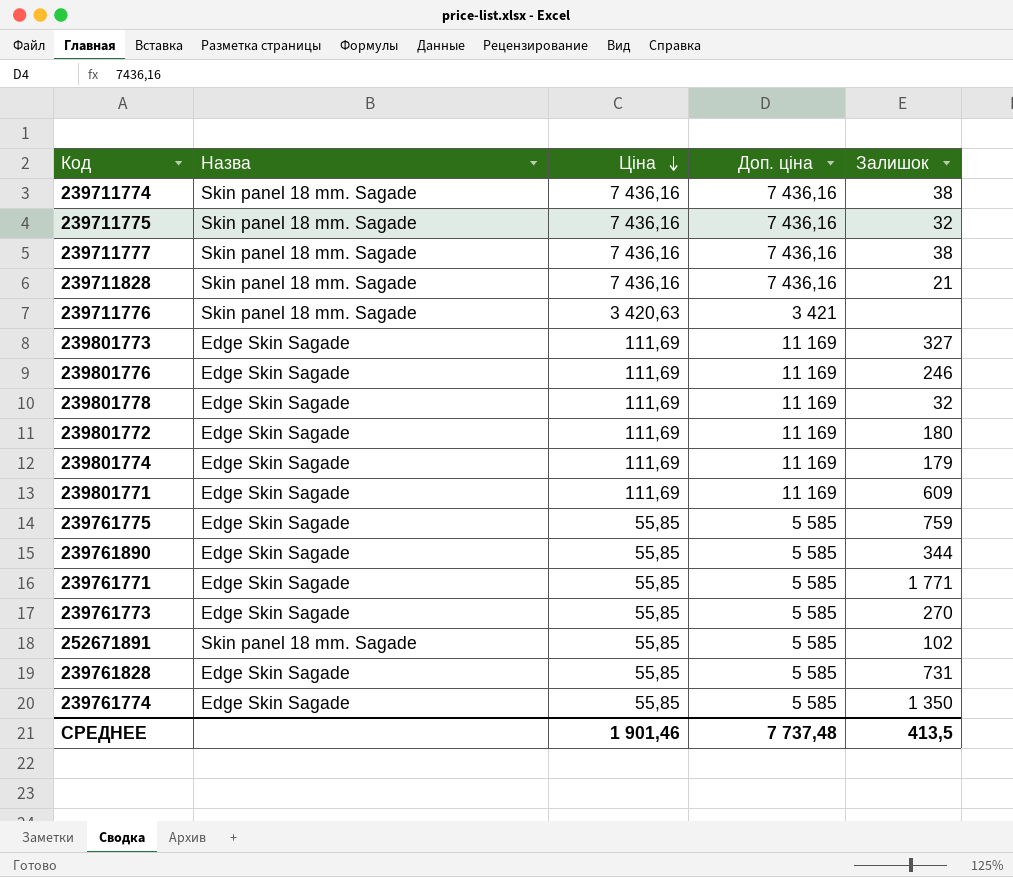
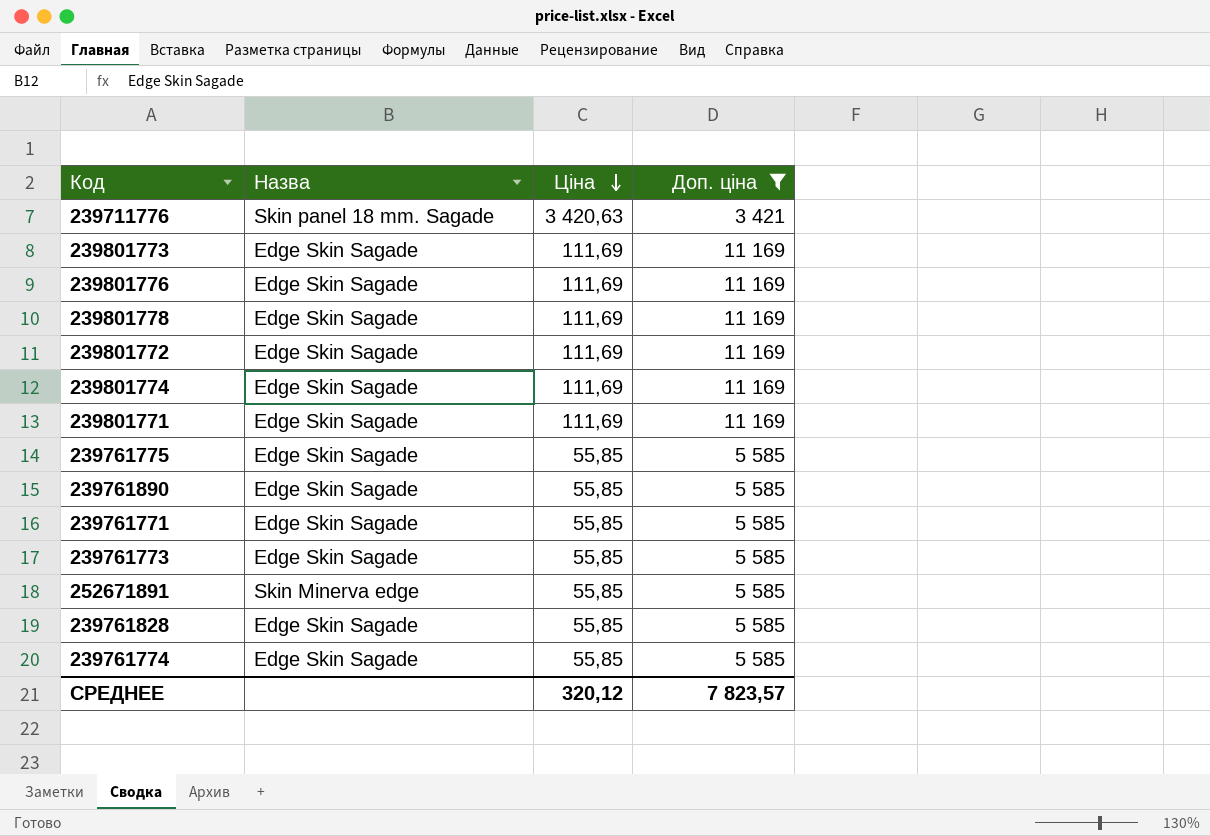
filter: none -> Доп. ціна != 7 436,16
column Залишок | position: 5 -> none
252671891 | Назва: Skin panel 18 mm. Sagade -> Skin Minerva edge
СРЕДНЕЕ | Ціна: 1 901,46 -> 320,12
СРЕДНЕЕ | Доп. ціна: 7 737,48 -> 7 823,57

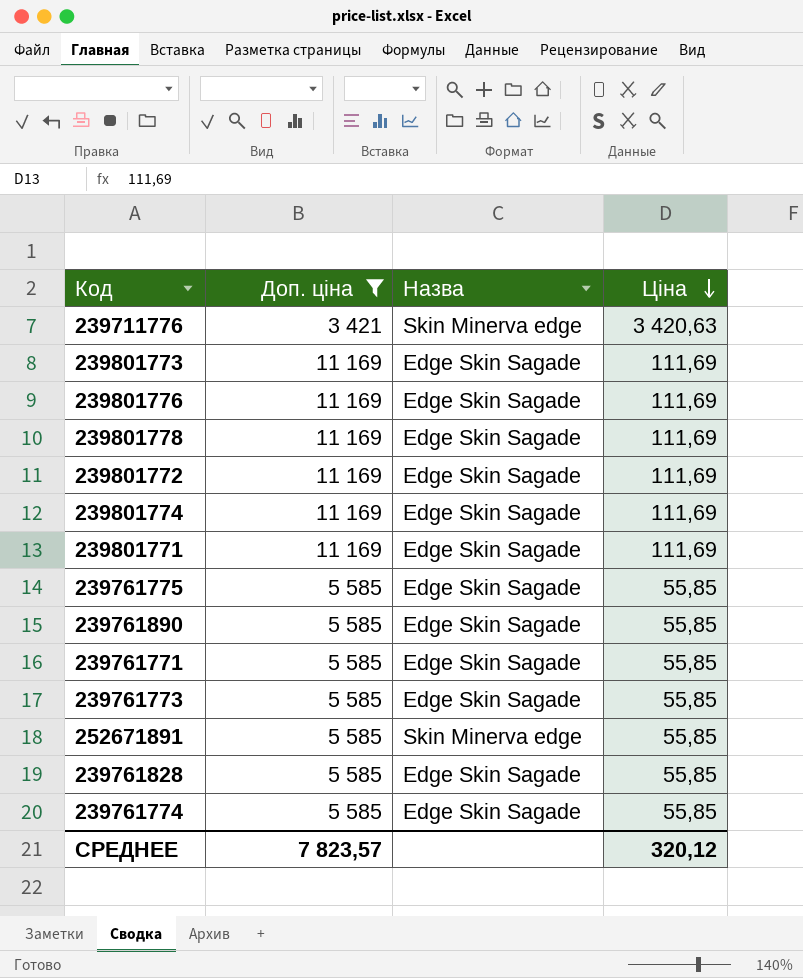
column Доп. ціна | position: 4 -> 2
239711776 | Назва: Skin panel 18 mm. Sagade -> Skin Minerva edge

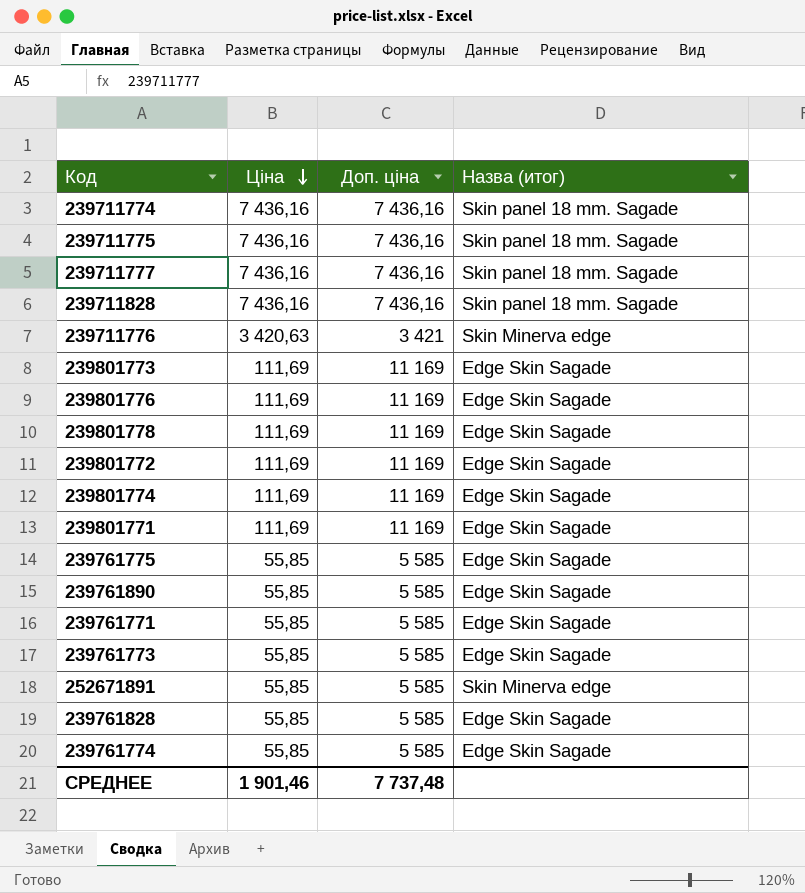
filter: Доп. ціна != 7 436,16 -> none
column Ціна | position: 4 -> 2
column name: Назва -> Назва (итог)
СРЕДНЕЕ | Ціна: 320,12 -> 1 901,46
СРЕДНЕЕ | Доп. ціна: 7 823,57 -> 7 737,48

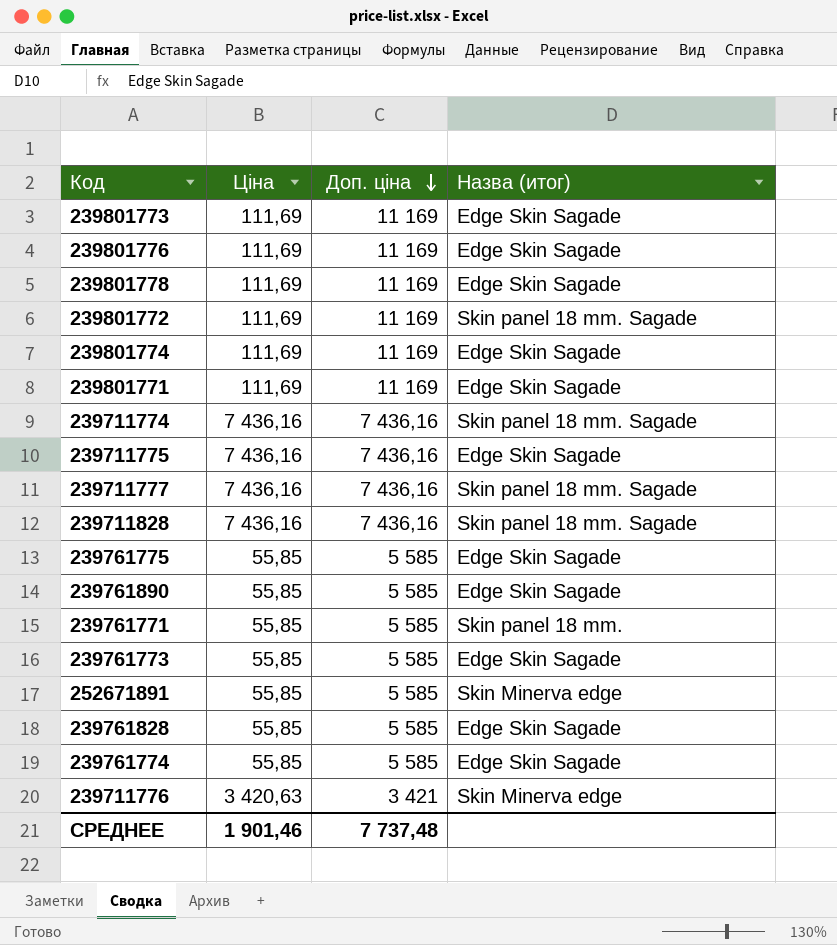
row order: Ціна descending -> Доп. ціна descending
239801772 | Назва (итог): Edge Skin Sagade -> Skin panel 18 mm. Sagade
239711775 | Назва (итог): Skin panel 18 mm. Sagade -> Edge Skin Sagade
239761771 | Назва (итог): Edge Skin Sagade -> Skin panel 18 mm.

